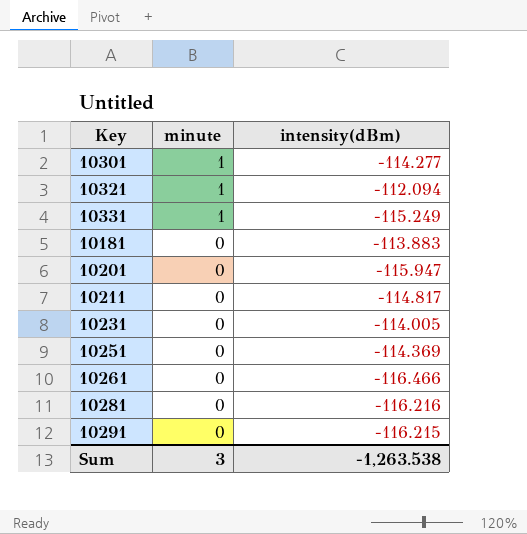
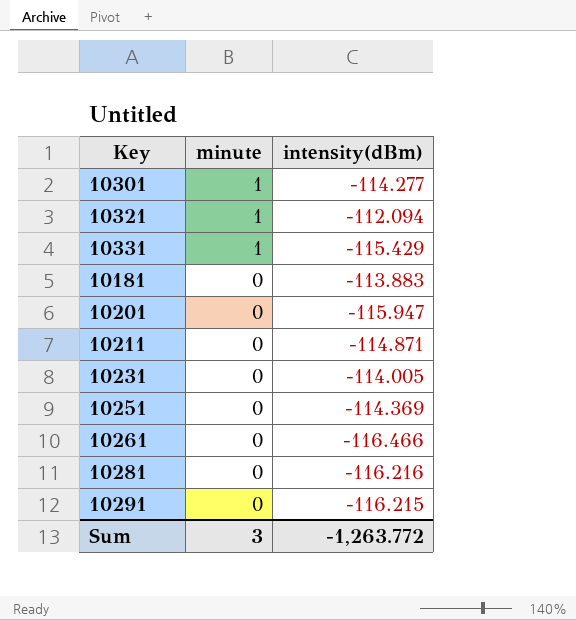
10331 | intensity(dBm): -115.249 -> -115.429
10211 | intensity(dBm): -114.817 -> -114.871
Sum | intensity(dBm): -1,263.538 -> -1,263.772

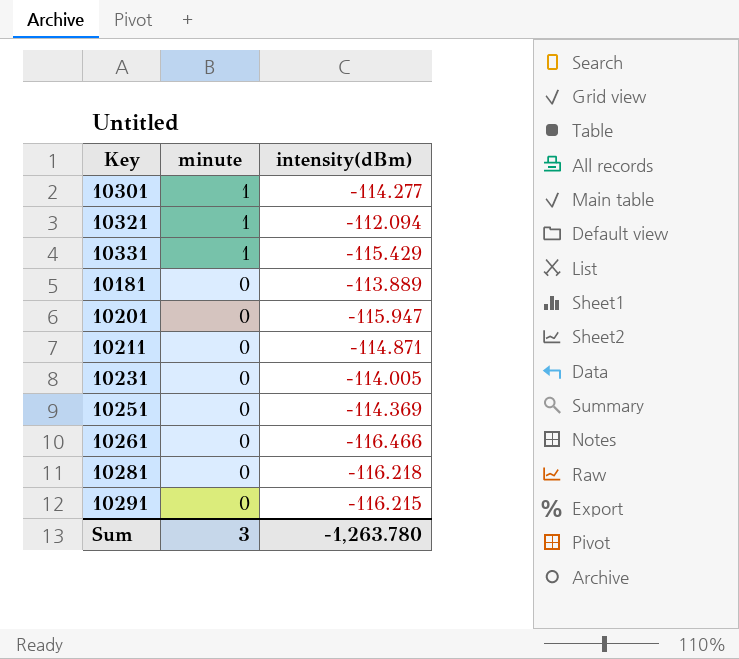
10181 | intensity(dBm): -113.883 -> -113.889
10281 | intensity(dBm): -116.216 -> -116.218
Sum | intensity(dBm): -1,263.772 -> -1,263.780

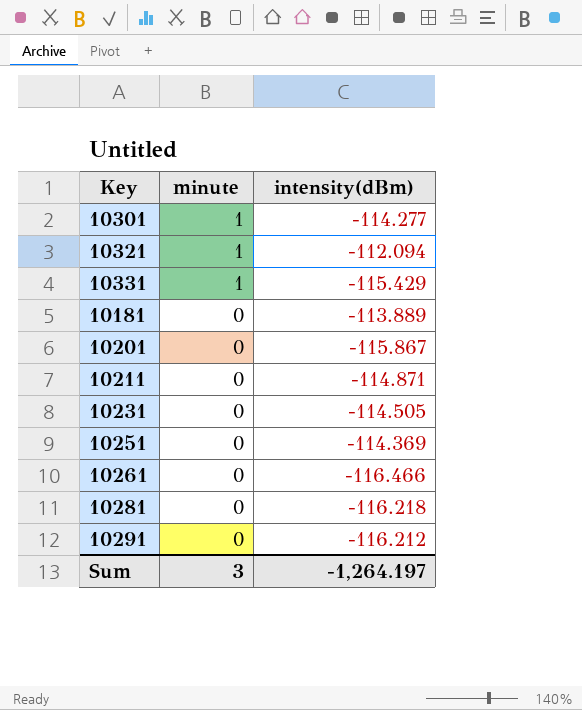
10201 | intensity(dBm): -115.947 -> -115.867
10231 | intensity(dBm): -114.005 -> -114.505
10291 | intensity(dBm): -116.215 -> -116.212
Sum | intensity(dBm): -1,263.780 -> -1,264.197

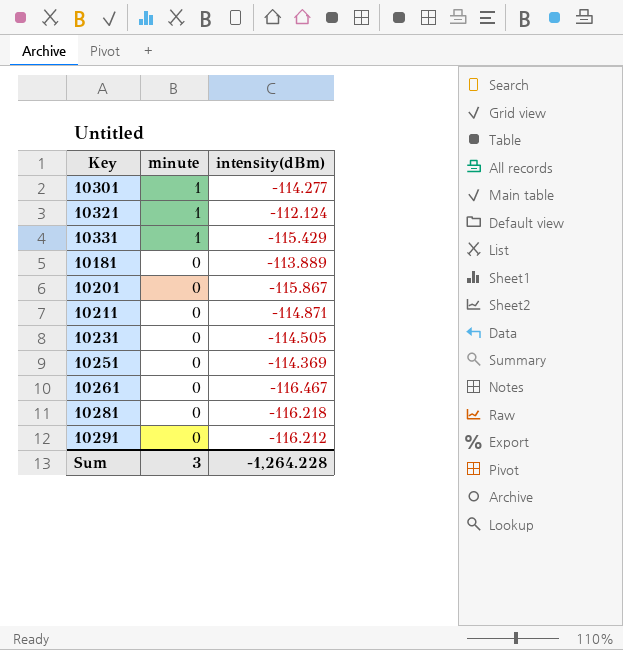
10321 | intensity(dBm): -112.094 -> -112.124
10261 | intensity(dBm): -116.466 -> -116.467
Sum | intensity(dBm): -1,264.197 -> -1,264.228

